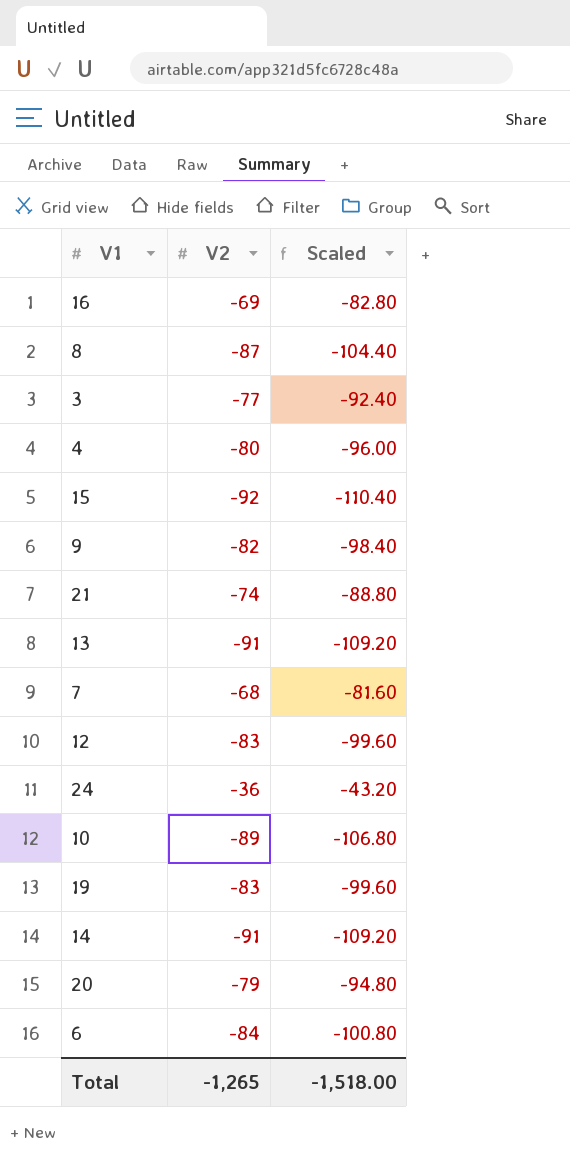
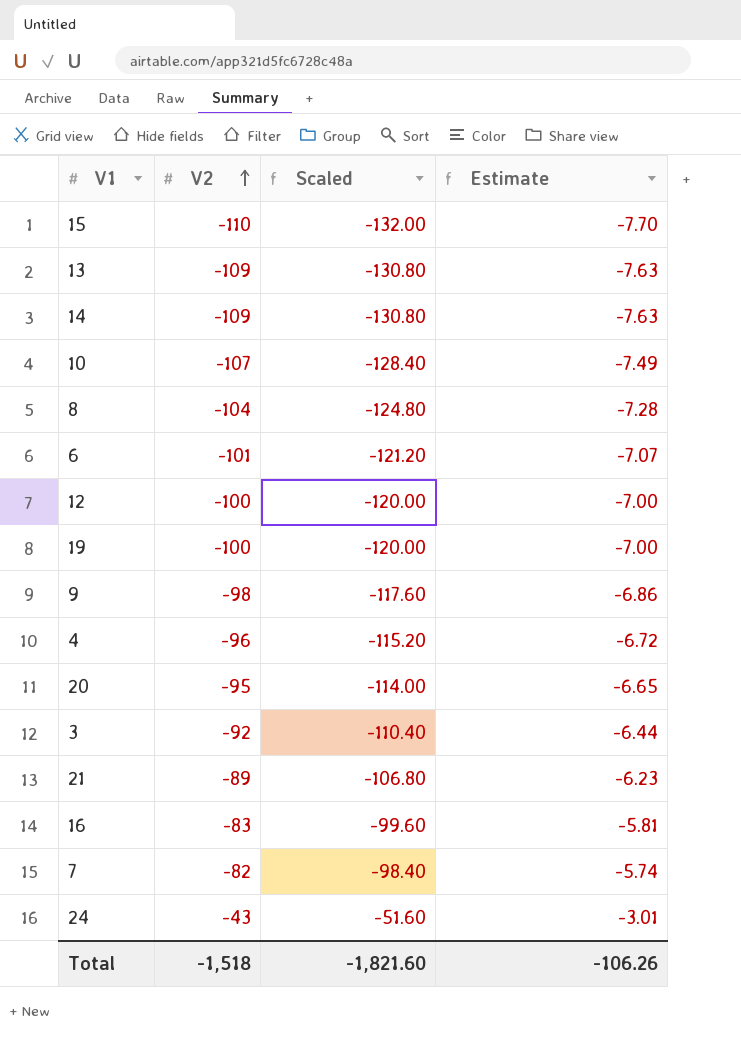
row order: none -> V2 ascending
column Estimate | formula: none -> [V2] * 0.07
15 | V2: -92 -> -110
15 | Scaled: -110.40 -> -132.00
13 | V2: -91 -> -109
13 | Scaled: -109.20 -> -130.80
14 | V2: -91 -> -109
14 | Scaled: -109.20 -> -130.80
10 | V2: -89 -> -107
10 | Scaled: -106.80 -> -128.40
8 | V2: -87 -> -104
8 | Scaled: -104.40 -> -124.80
6 | V2: -84 -> -101
6 | Scaled: -100.80 -> -121.20
12 | V2: -83 -> -100
12 | Scaled: -99.60 -> -120.00
19 | V2: -83 -> -100
19 | Scaled: -99.60 -> -120.00
9 | V2: -82 -> -98
9 | Scaled: -98.40 -> -117.60
4 | V2: -80 -> -96
4 | Scaled: -96.00 -> -115.20
20 | V2: -79 -> -95
20 | Scaled: -94.80 -> -114.00
3 | V2: -77 -> -92
3 | Scaled: -92.40 -> -110.40
21 | V2: -74 -> -89
21 | Scaled: -88.80 -> -106.80
16 | V2: -69 -> -83
16 | Scaled: -82.80 -> -99.60
7 | V2: -68 -> -82
7 | Scaled: -81.60 -> -98.40
24 | V2: -36 -> -43
24 | Scaled: -43.20 -> -51.60
Total | V2: -1,265 -> -1,518
Total | Scaled: -1,518.00 -> -1,821.60

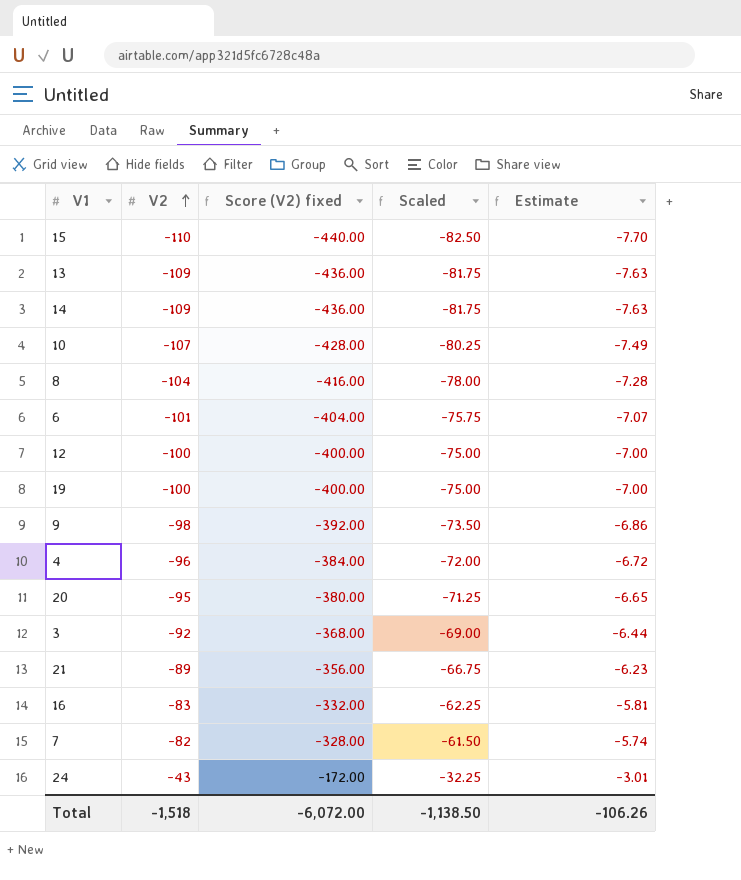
column Score (V2) fixed | formula: none -> [V2] * 4
column Scaled | formula: [V2] * 1.2 -> [V2] * 0.75
Total | Scaled: -1,821.60 -> -1,138.50

